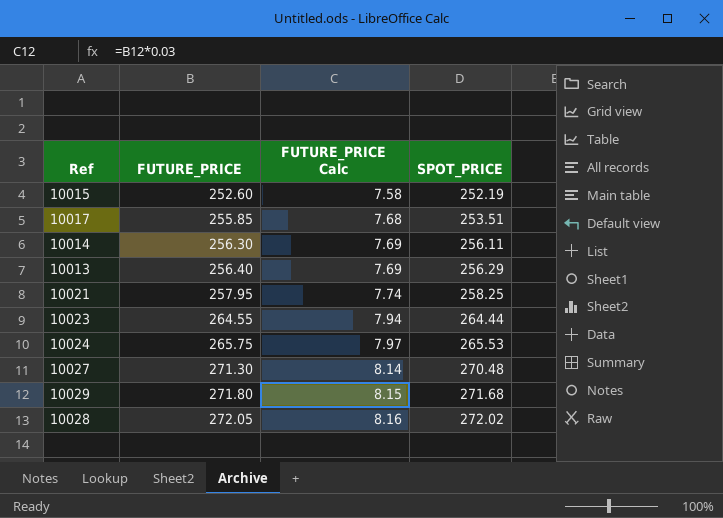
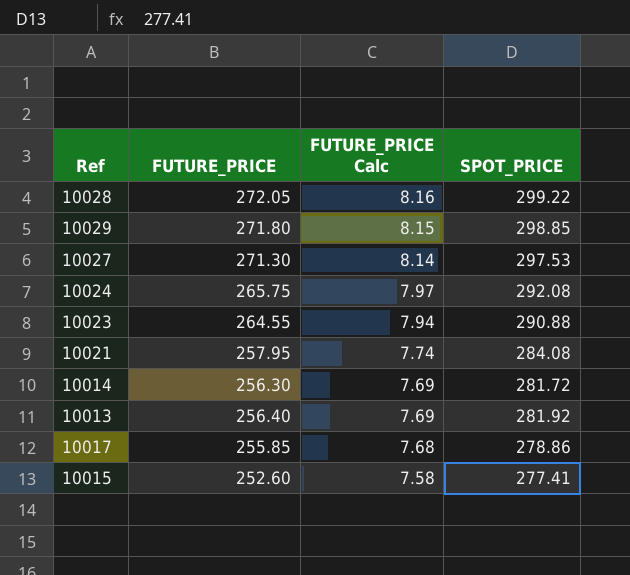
row order: FUTURE_PRICE ascending -> FUTURE_PRICE Calc descending
10028 | SPOT_PRICE: 272.02 -> 299.22
10029 | SPOT_PRICE: 271.68 -> 298.85
10027 | SPOT_PRICE: 270.48 -> 297.53
10024 | SPOT_PRICE: 265.53 -> 292.08
10023 | SPOT_PRICE: 264.44 -> 290.88
10021 | SPOT_PRICE: 258.25 -> 284.08
10014 | SPOT_PRICE: 256.11 -> 281.72
10013 | SPOT_PRICE: 256.29 -> 281.92
10017 | SPOT_PRICE: 253.51 -> 278.86
10015 | SPOT_PRICE: 252.19 -> 277.41

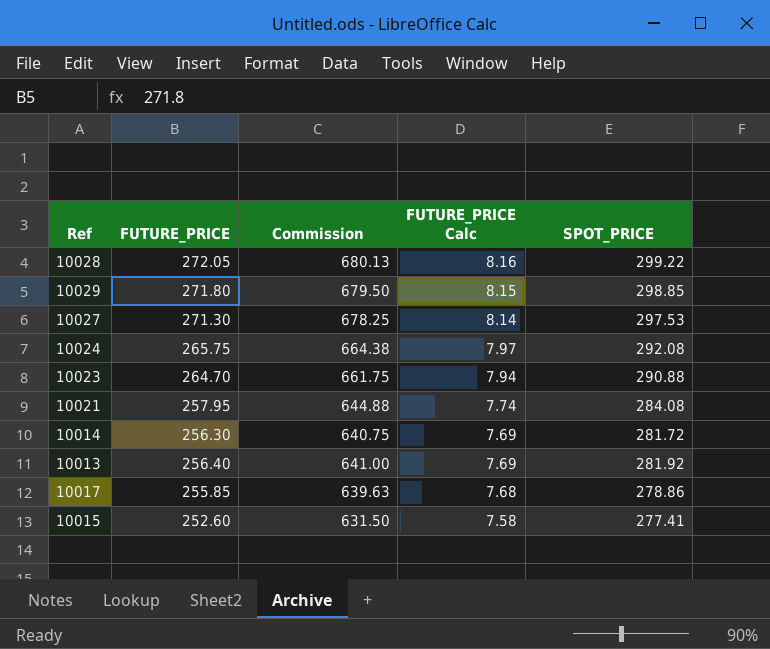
column Commission | formula: none -> [FUTURE_PRICE] * 2.5
10023 | FUTURE_PRICE: 264.55 -> 264.70

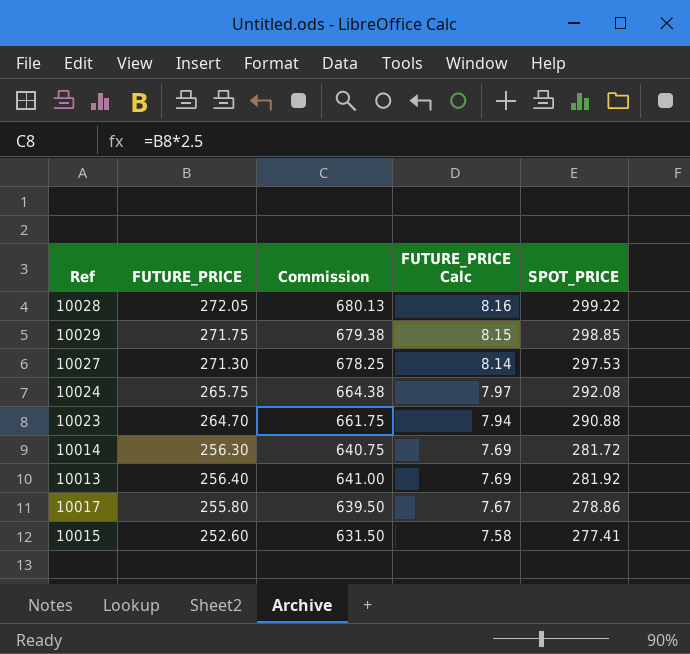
row 10021: 257.95 | 644.88 | 7.74 | 284.08 -> none
10029 | FUTURE_PRICE: 271.80 -> 271.75
10029 | Commission: 679.50 -> 679.38
10017 | FUTURE_PRICE: 255.85 -> 255.80
10017 | Commission: 639.63 -> 639.50
10017 | FUTURE_PRICE Calc: 7.68 -> 7.67

